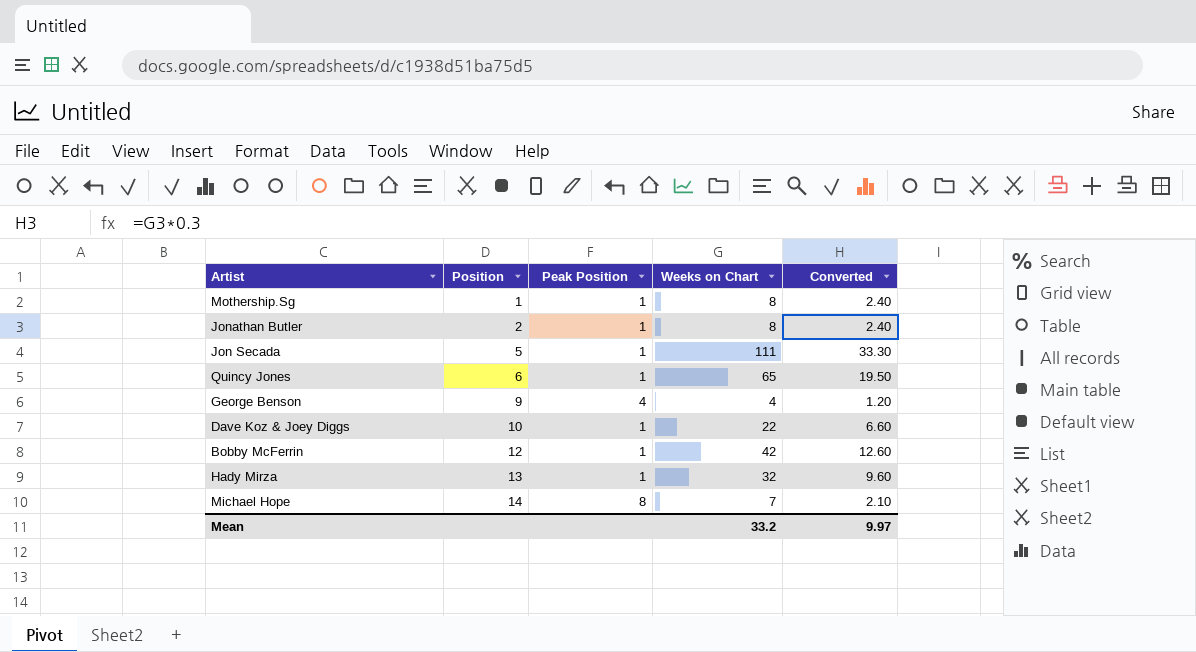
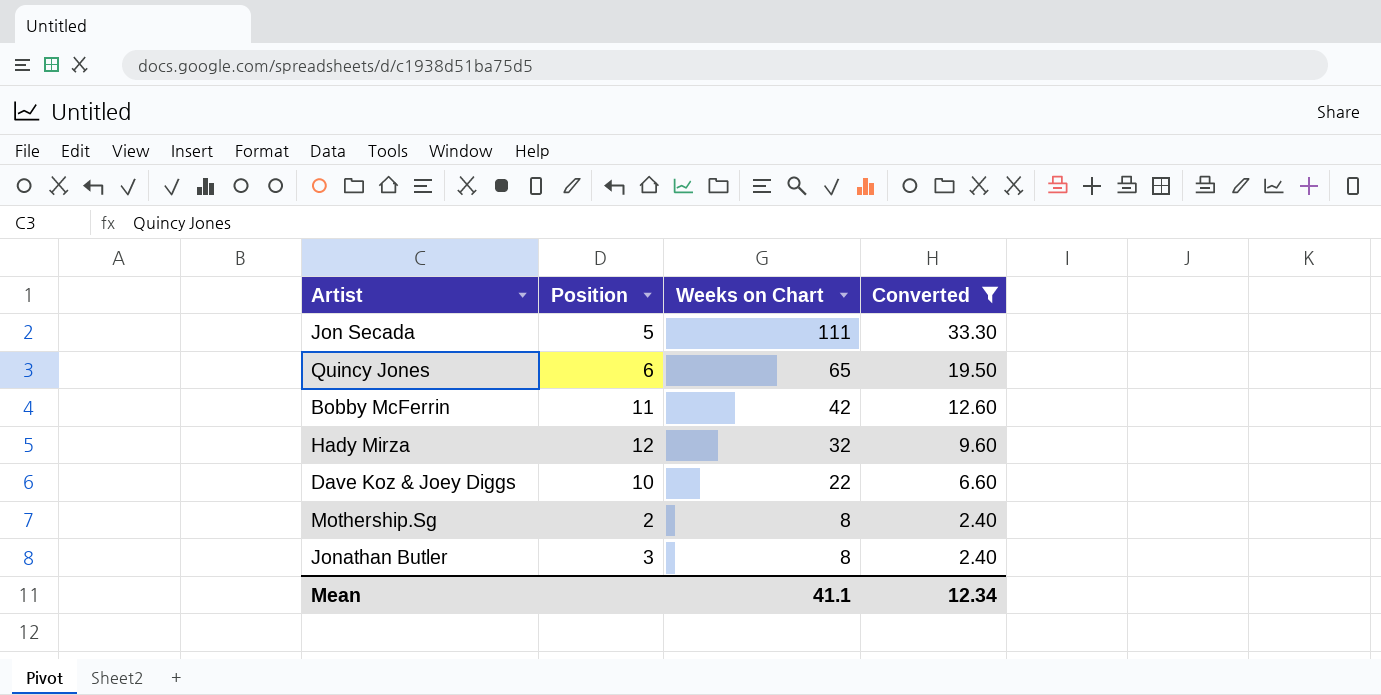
filter: none -> Converted >= 2.40
row order: Position ascending -> Weeks on Chart descending
column Peak Position | position: 3 -> none
Bobby McFerrin | Position: 12 -> 11
Hady Mirza | Position: 13 -> 12
Mothership.Sg | Position: 1 -> 2
Jonathan Butler | Position: 2 -> 3
Mean | Weeks on Chart: 33.2 -> 41.1
Mean | Converted: 9.97 -> 12.34

